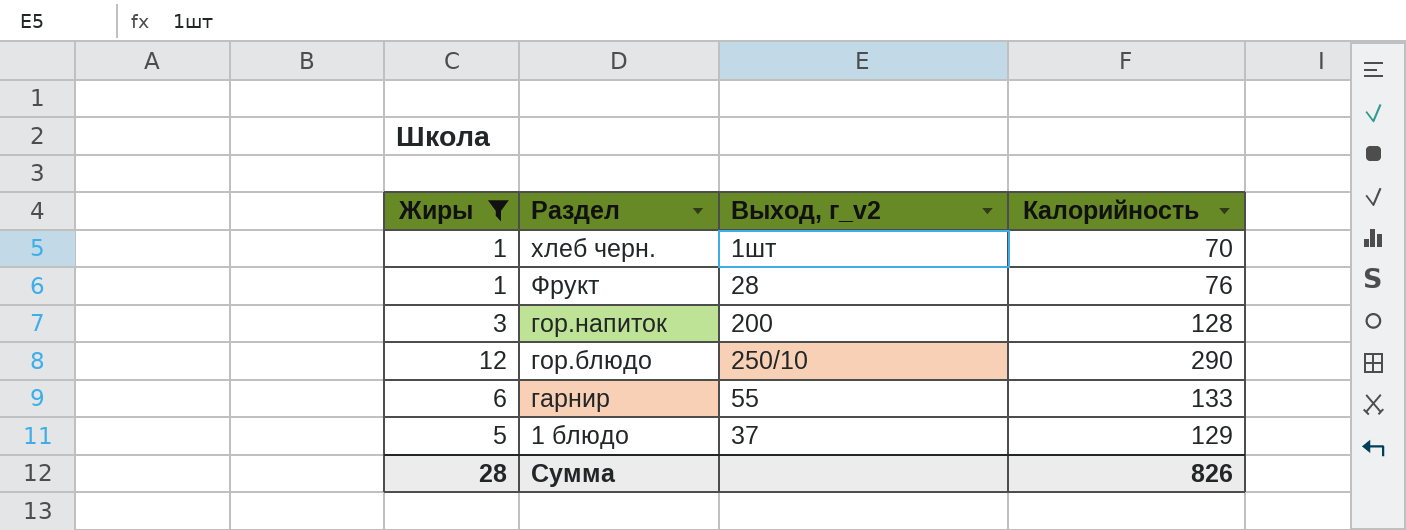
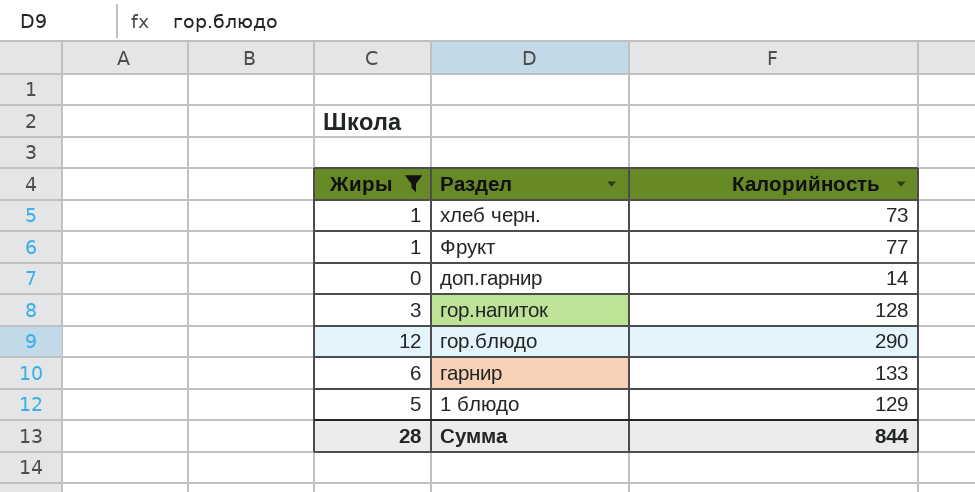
column Выход, г_v2 | position: 3 -> none
хлеб черн. | Калорийность: 70 -> 73
Фрукт | Калорийность: 76 -> 77
row доп.гарнир: none -> 0 | 14
Сумма | Калорийность: 826 -> 844

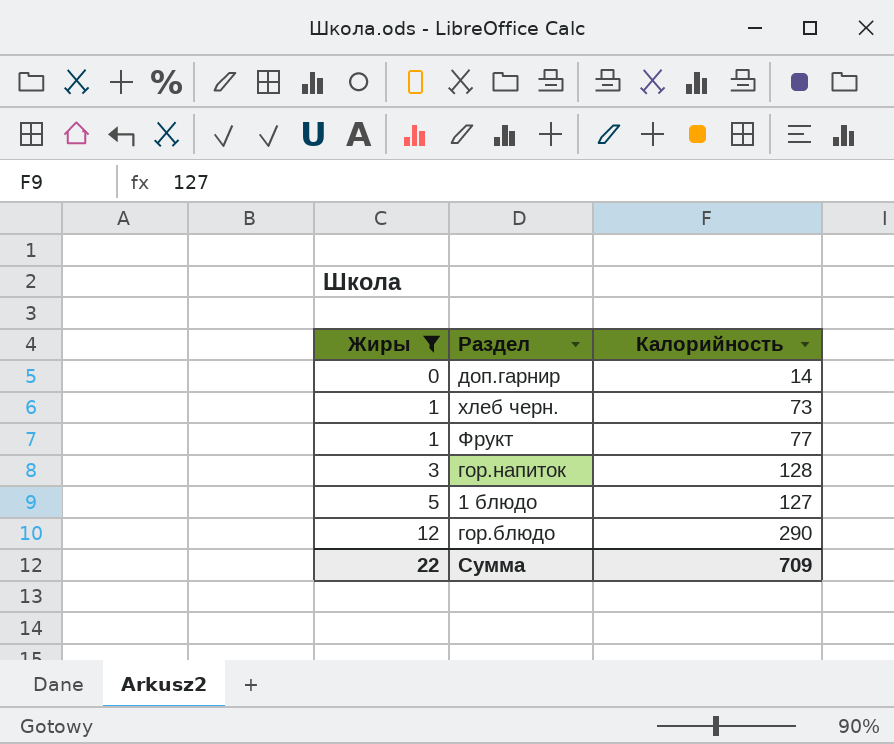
row order: Раздел descending -> Жиры ascending
row гарнир: 6 | 133 -> none
1 блюдо | Калорийность: 129 -> 127
Сумма | Жиры: 28 -> 22
Сумма | Калорийность: 844 -> 709

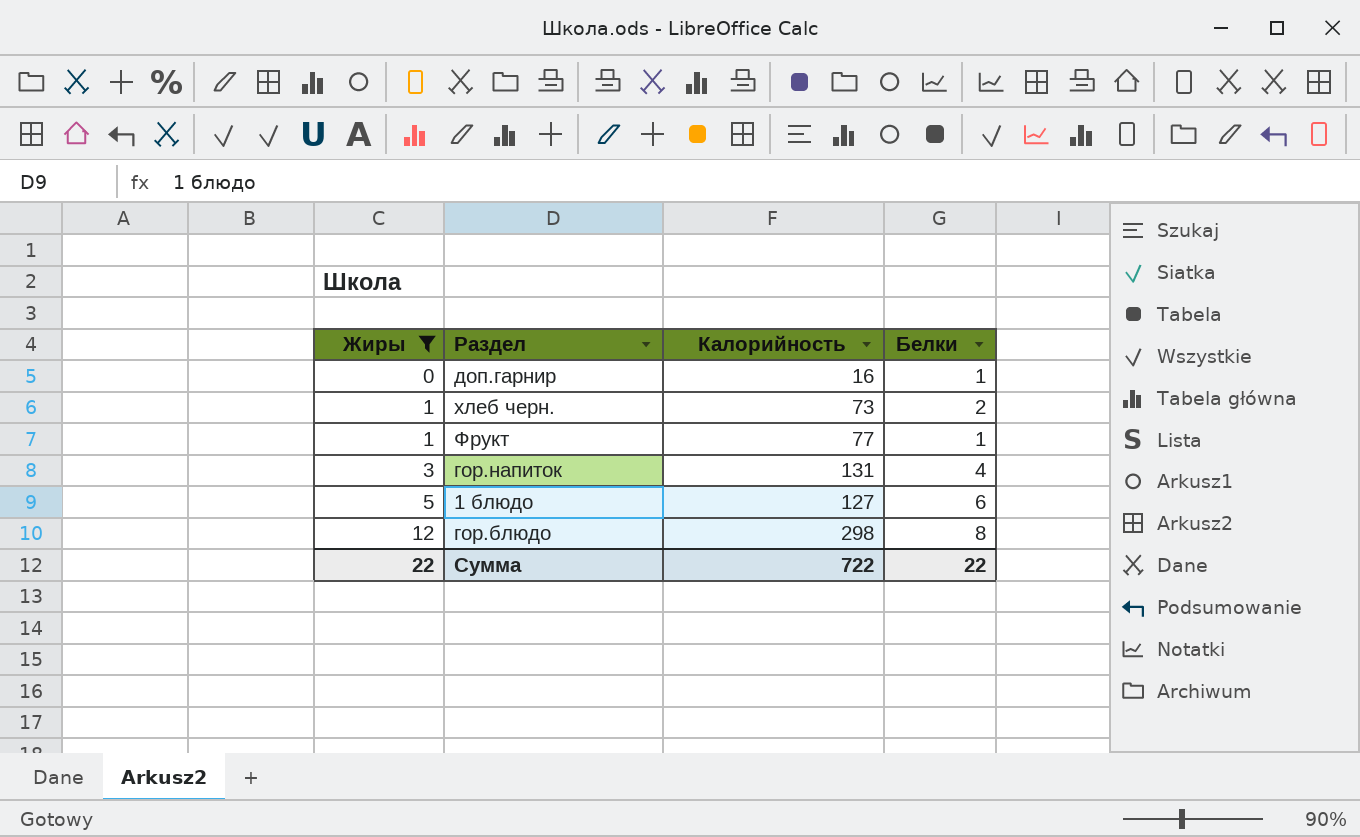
column Белки | position: none -> 4
доп.гарнир | Калорийность: 14 -> 16
гор.напиток | Калорийность: 128 -> 131
гор.блюдо | Калорийность: 290 -> 298
Сумма | Калорийность: 709 -> 722

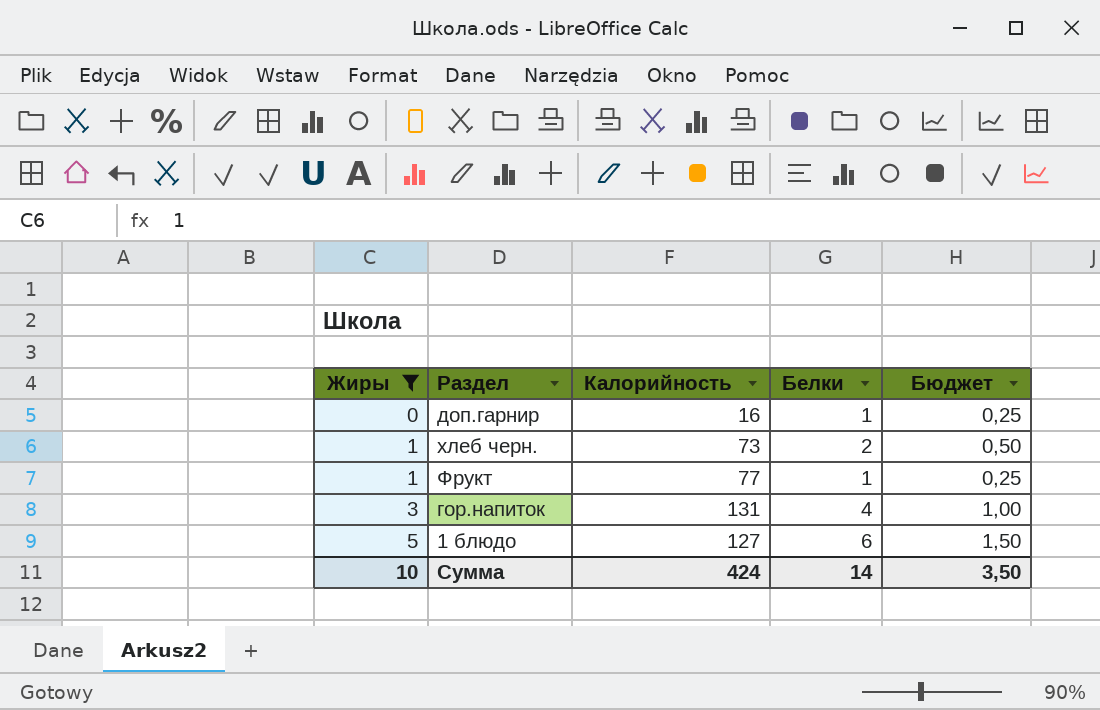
column Бюджет | formula: none -> [Белки] * 0,25
row гор.блюдо: 12 | 298 | 8 -> none
Сумма | Жиры: 22 -> 10
Сумма | Калорийность: 722 -> 424
Сумма | Белки: 22 -> 14

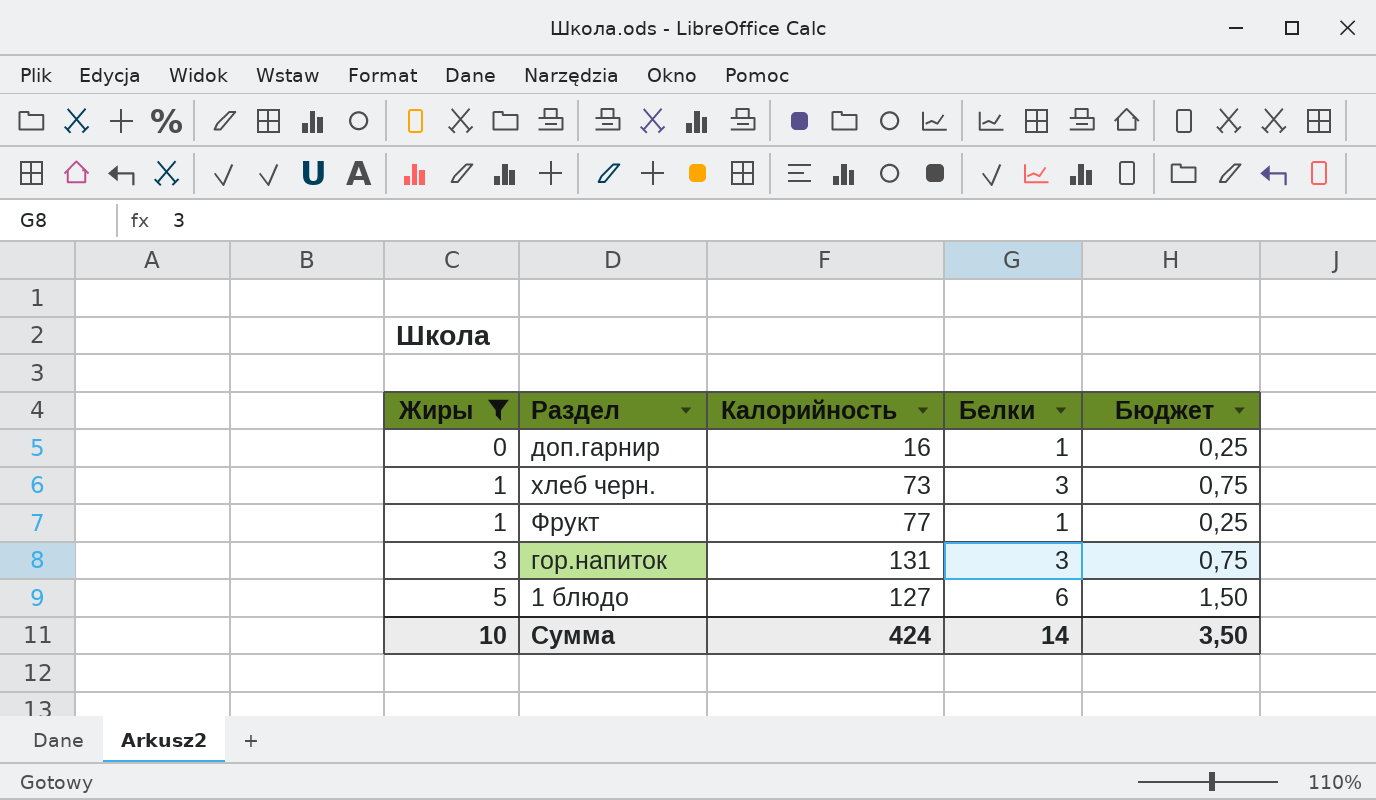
хлеб черн. | Белки: 2 -> 3
хлеб черн. | Бюджет: 0,50 -> 0,75
гор.напиток | Белки: 4 -> 3
гор.напиток | Бюджет: 1,00 -> 0,75

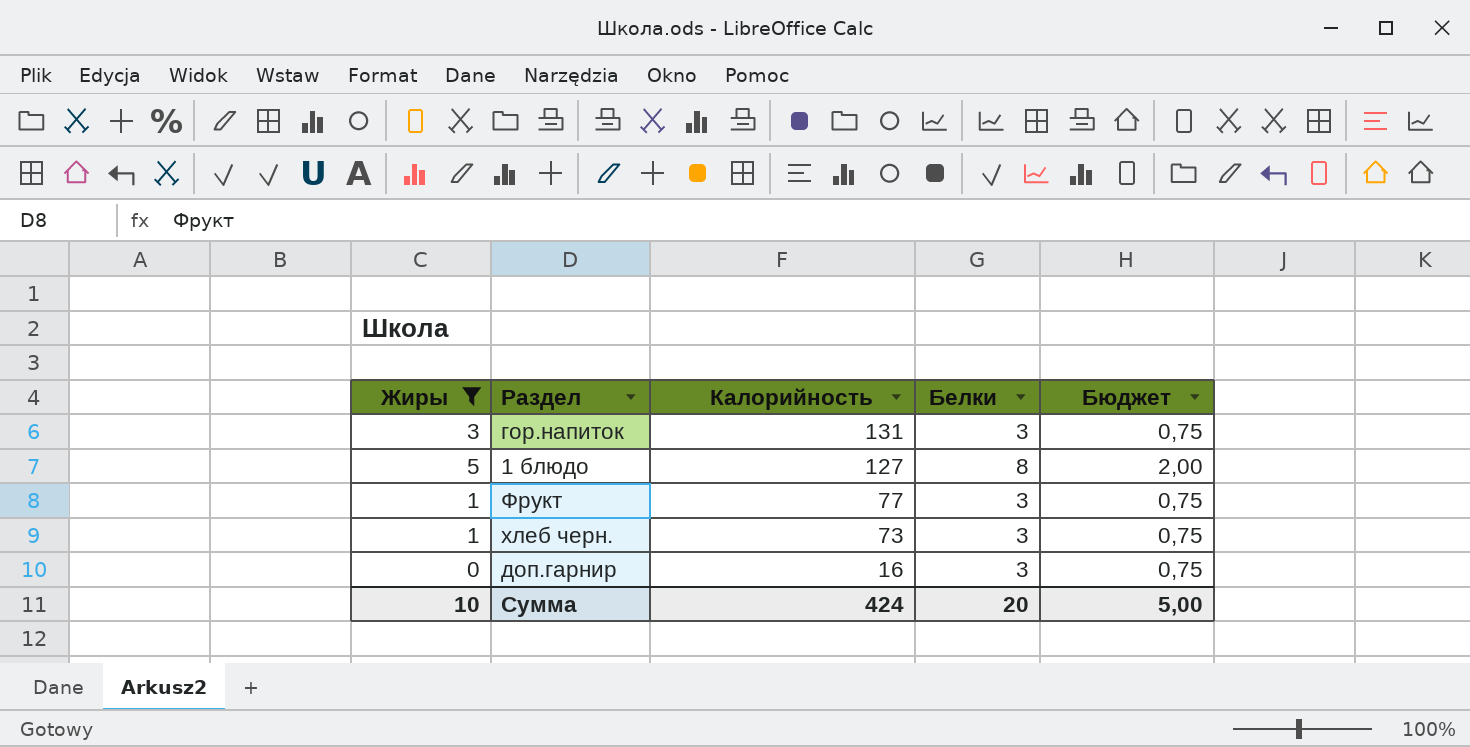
row order: Жиры ascending -> Калорийность descending
1 блюдо | Белки: 6 -> 8
1 блюдо | Бюджет: 1,50 -> 2,00
Фрукт | Белки: 1 -> 3
Фрукт | Бюджет: 0,25 -> 0,75
доп.гарнир | Белки: 1 -> 3
доп.гарнир | Бюджет: 0,25 -> 0,75
Сумма | Белки: 14 -> 20
Сумма | Бюджет: 3,50 -> 5,00

